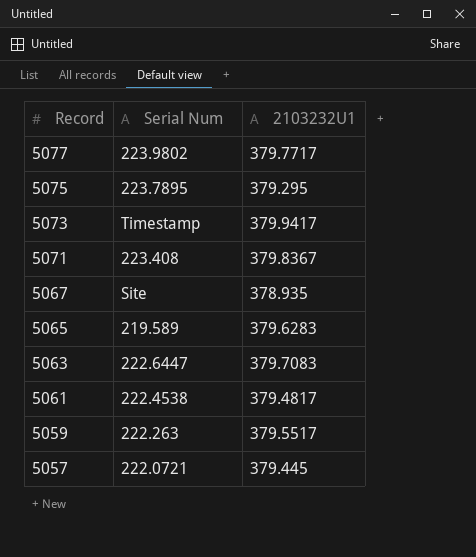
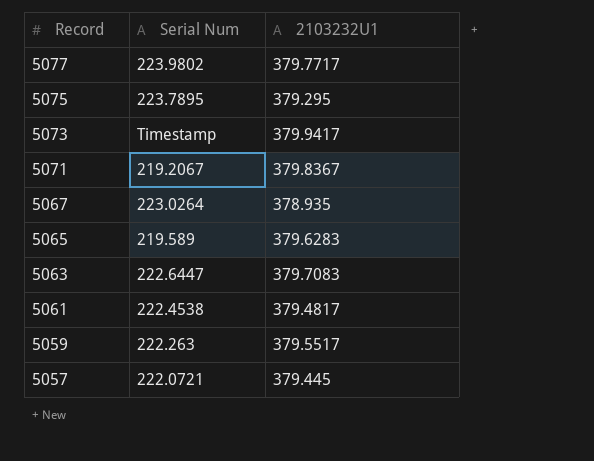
5071 | Serial Num: 223.408 -> 219.2067
5067 | Serial Num: Site -> 223.0264

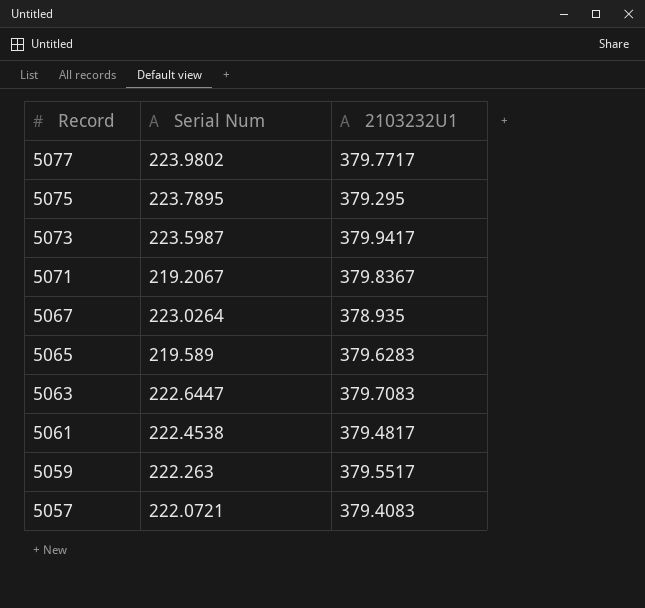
5073 | Serial Num: Timestamp -> 223.5987
5057 | 2103232U1: 379.445 -> 379.4083

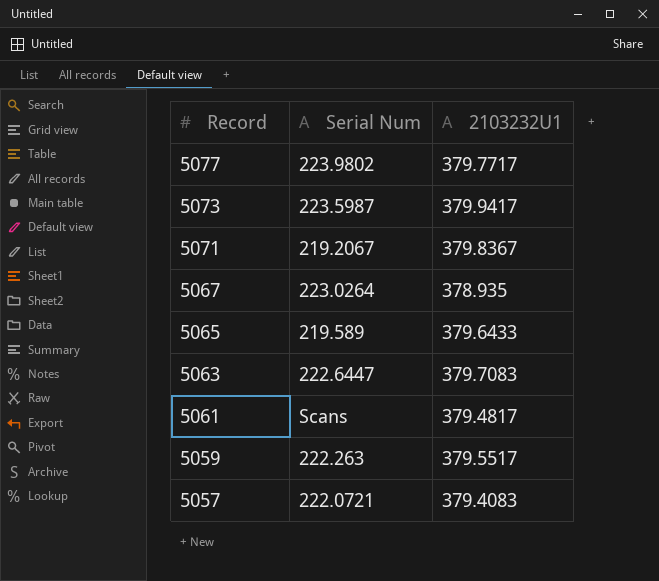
row 5075: 223.7895 | 379.295 -> none
5065 | 2103232U1: 379.6283 -> 379.6433
5061 | Serial Num: 222.4538 -> Scans

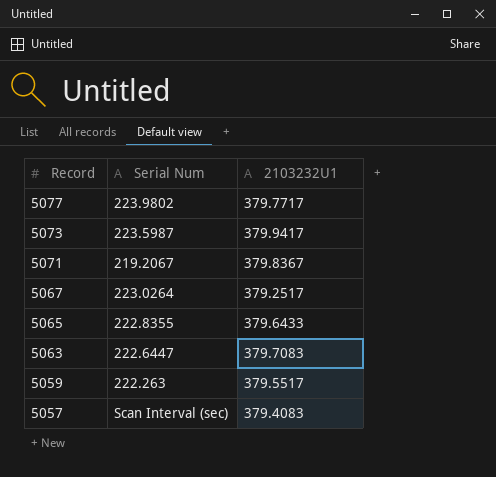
row 5061: Scans | 379.4817 -> none
5067 | 2103232U1: 378.935 -> 379.2517
5065 | Serial Num: 219.589 -> 222.8355
5057 | Serial Num: 222.0721 -> Scan Interval (sec)

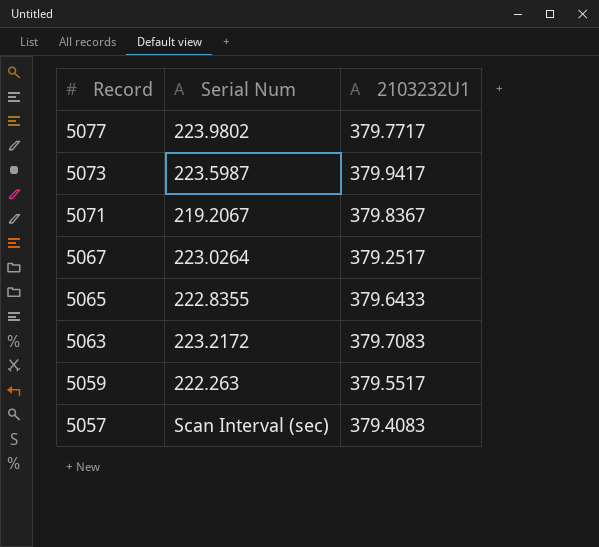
5063 | Serial Num: 222.6447 -> 223.2172

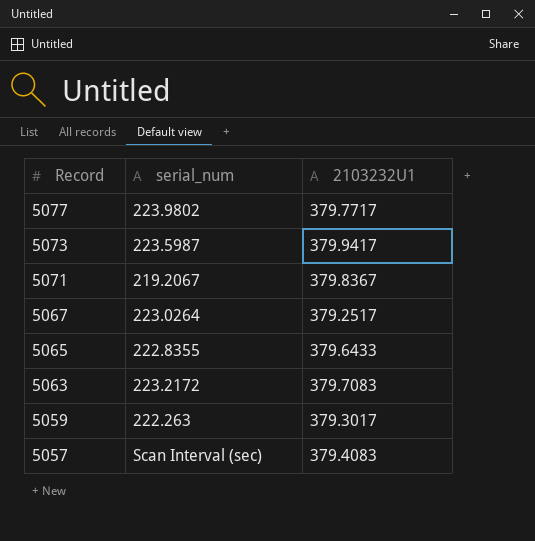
column name: Serial Num -> serial_num
5059 | 2103232U1: 379.5517 -> 379.3017

